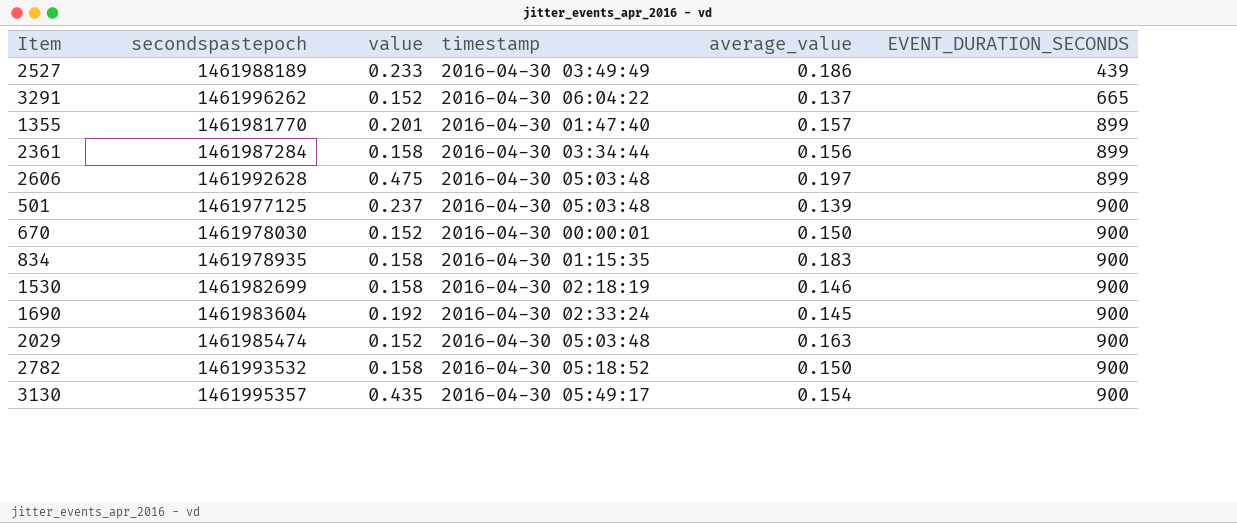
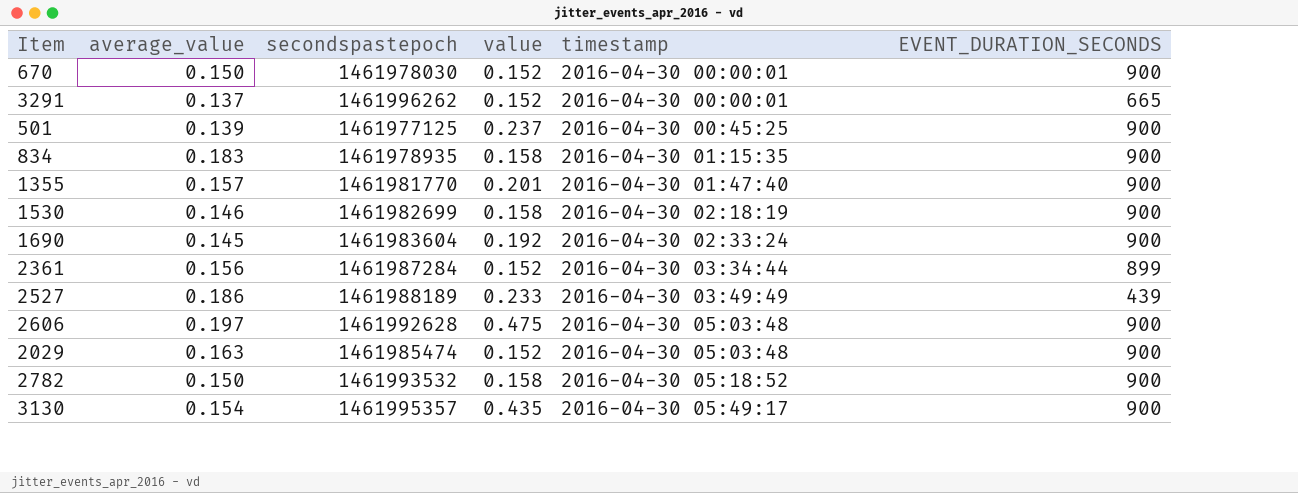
row order: EVENT_DURATION_SECONDS ascending -> timestamp ascending
column average_value | position: 5 -> 2
3291 | timestamp: 2016-04-30 06:04:22 -> 2016-04-30 00:00:01
501 | timestamp: 2016-04-30 05:03:48 -> 2016-04-30 00:45:25
1355 | EVENT_DURATION_SECONDS: 899 -> 900
2361 | value: 0.158 -> 0.152
2606 | EVENT_DURATION_SECONDS: 899 -> 900

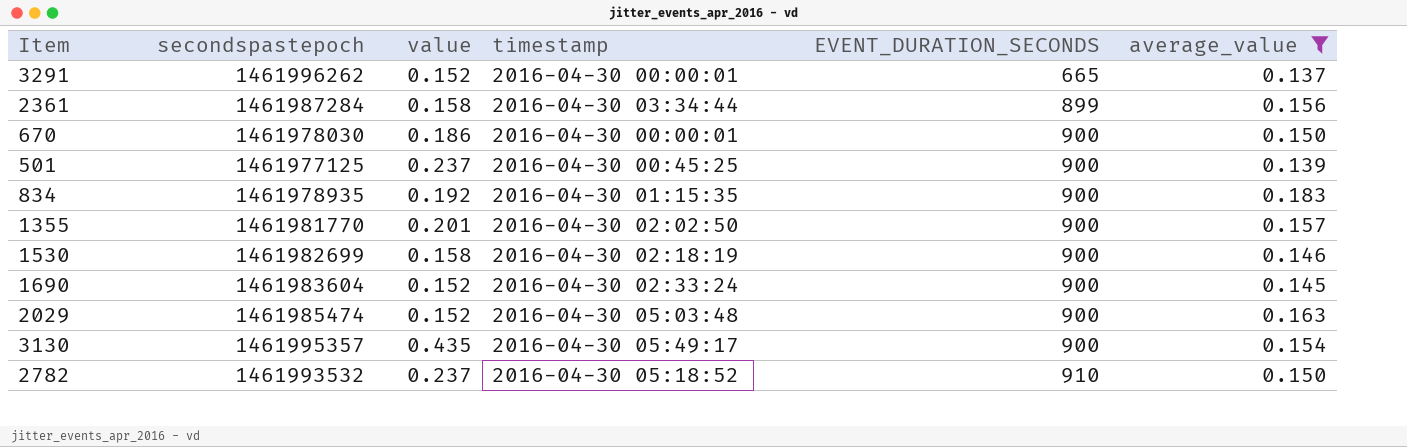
filter: none -> average_value <= 0.183
row order: timestamp ascending -> EVENT_DURATION_SECONDS ascending
column average_value | position: 2 -> 6
2361 | value: 0.152 -> 0.158
670 | value: 0.152 -> 0.186
834 | value: 0.158 -> 0.192
1355 | timestamp: 2016-04-30 01:47:40 -> 2016-04-30 02:02:50
1690 | value: 0.192 -> 0.152
2782 | value: 0.158 -> 0.237
2782 | EVENT_DURATION_SECONDS: 900 -> 910

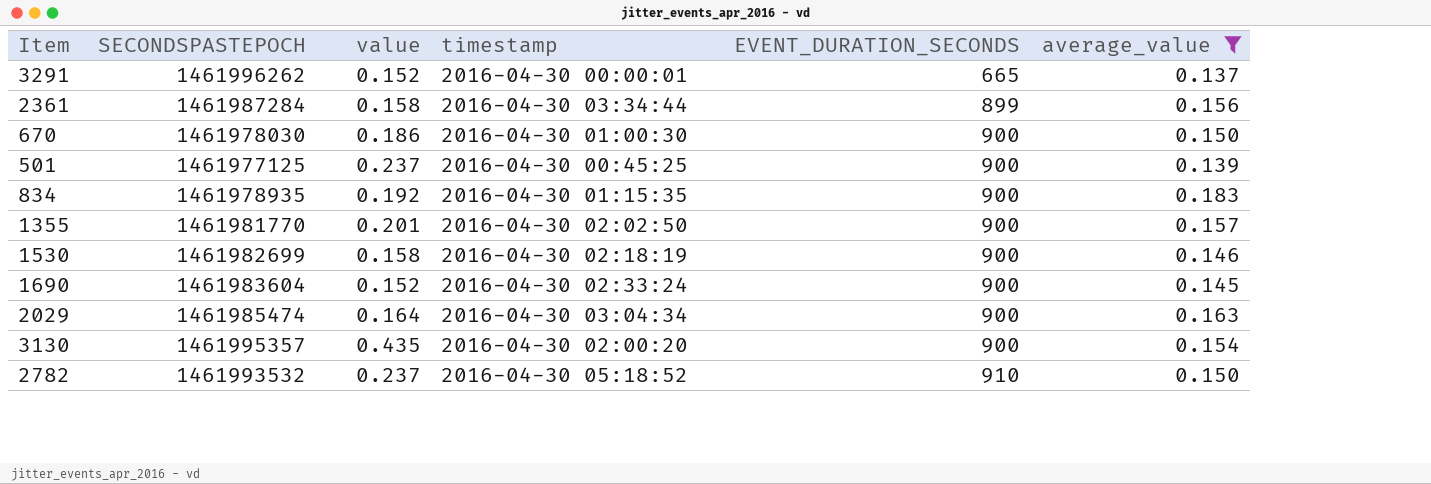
column name: secondspastepoch -> SECONDSPASTEPOCH
670 | timestamp: 2016-04-30 00:00:01 -> 2016-04-30 01:00:30
2029 | value: 0.152 -> 0.164
2029 | timestamp: 2016-04-30 05:03:48 -> 2016-04-30 03:04:34
3130 | timestamp: 2016-04-30 05:49:17 -> 2016-04-30 02:00:20

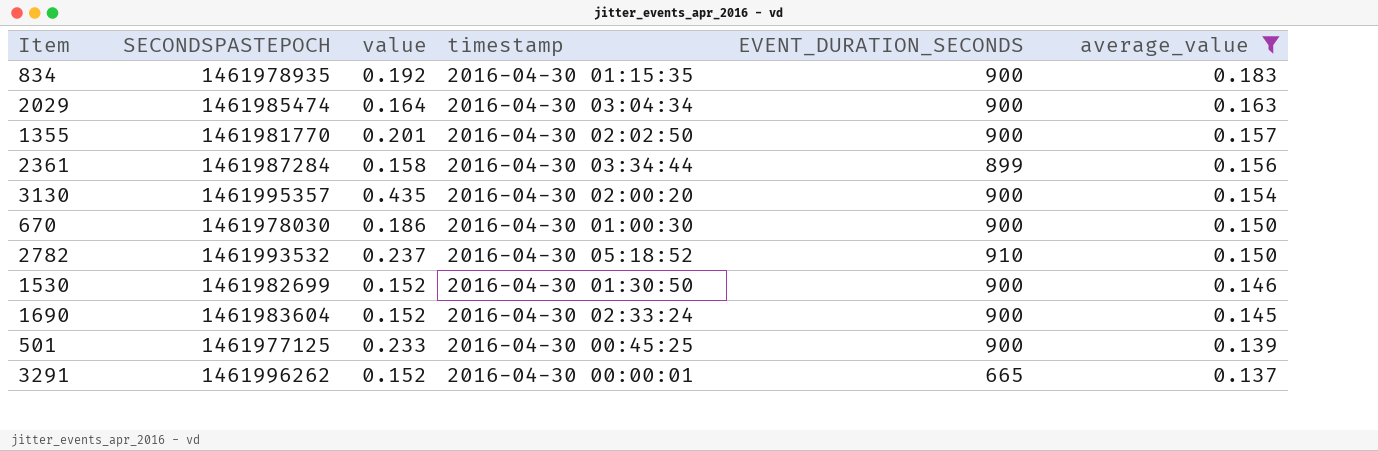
row order: EVENT_DURATION_SECONDS ascending -> average_value descending
1530 | value: 0.158 -> 0.152
1530 | timestamp: 2016-04-30 02:18:19 -> 2016-04-30 01:30:50
501 | value: 0.237 -> 0.233

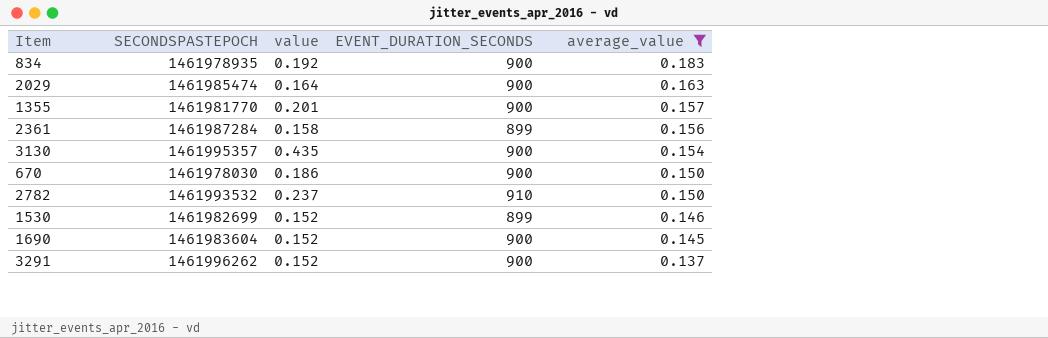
column timestamp | position: 4 -> none
row 501: 1461977125 | 0.233 | 2016-04-30 00:45:25 | 900 | 0.139 -> none
1530 | EVENT_DURATION_SECONDS: 900 -> 899
3291 | EVENT_DURATION_SECONDS: 665 -> 900

